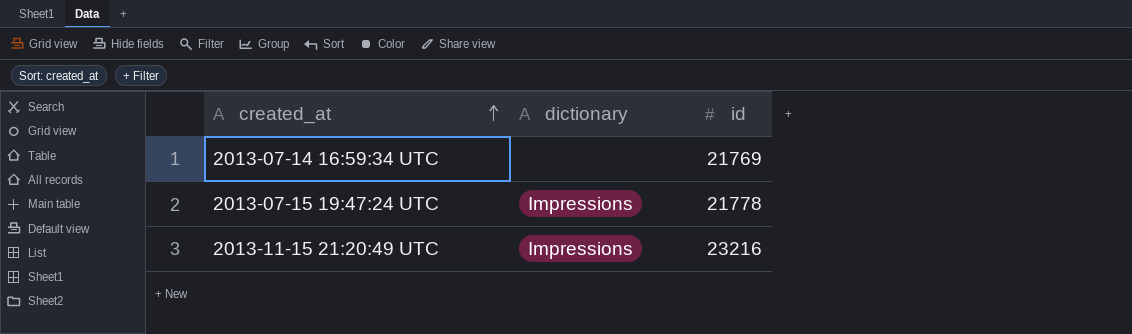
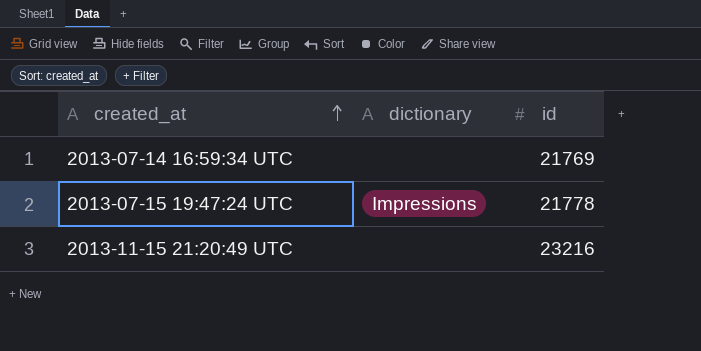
2013-11-15 21:20:49 UTC | dictionary: Impressions -> none

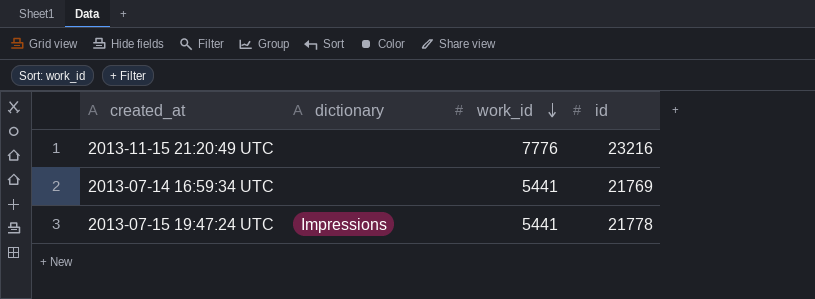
row order: created_at ascending -> work_id descending
column work_id | position: none -> 3

